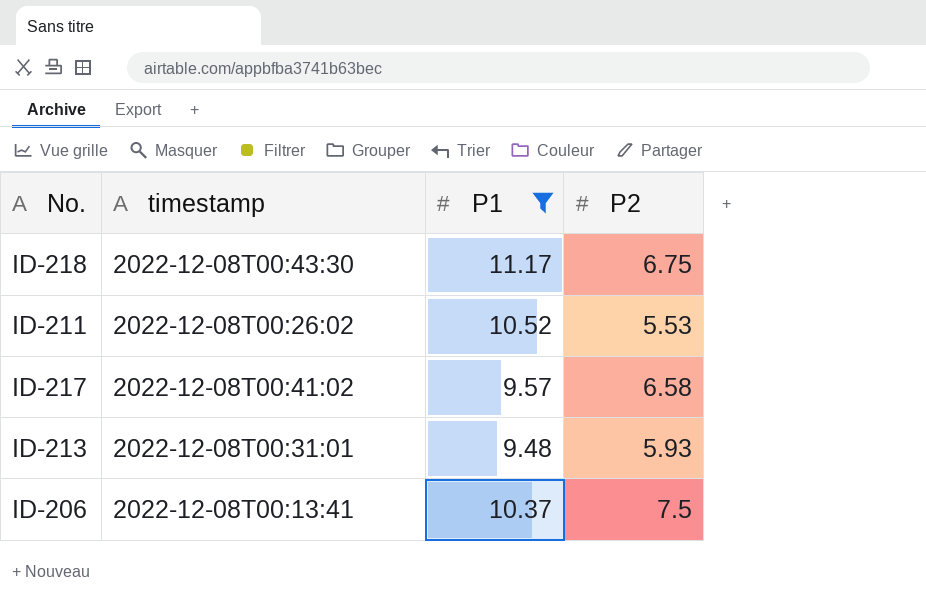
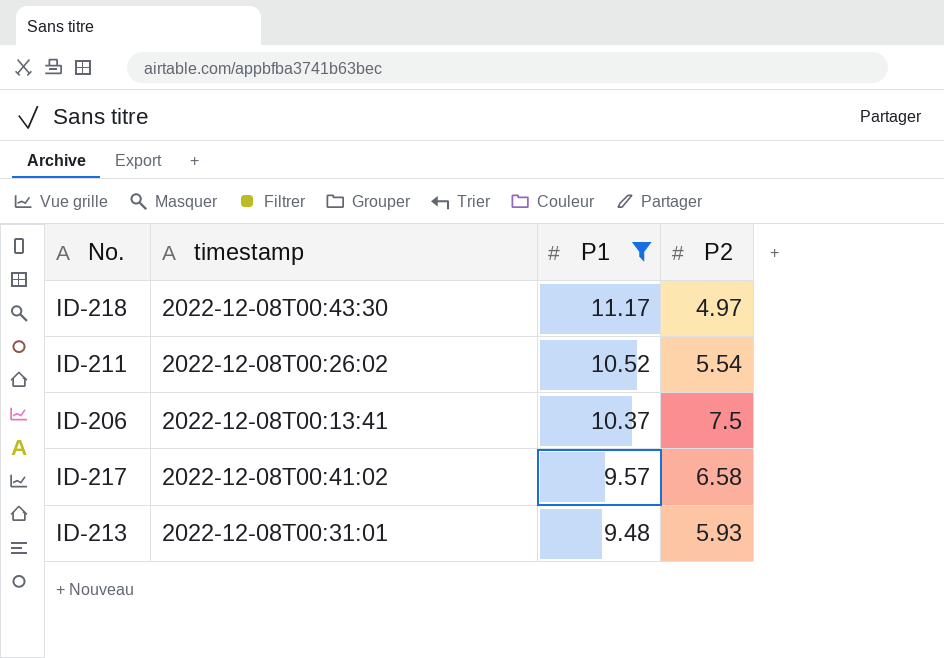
row order: none -> P1 descending
ID-218 | P2: 6.75 -> 4.97
ID-211 | P2: 5.53 -> 5.54

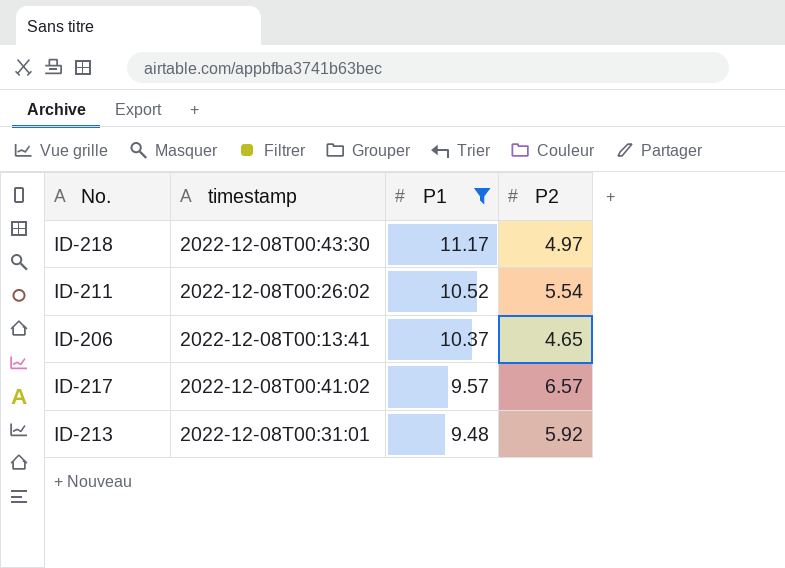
ID-206 | P2: 7.5 -> 4.65
ID-217 | P2: 6.58 -> 6.57
ID-213 | P2: 5.93 -> 5.92

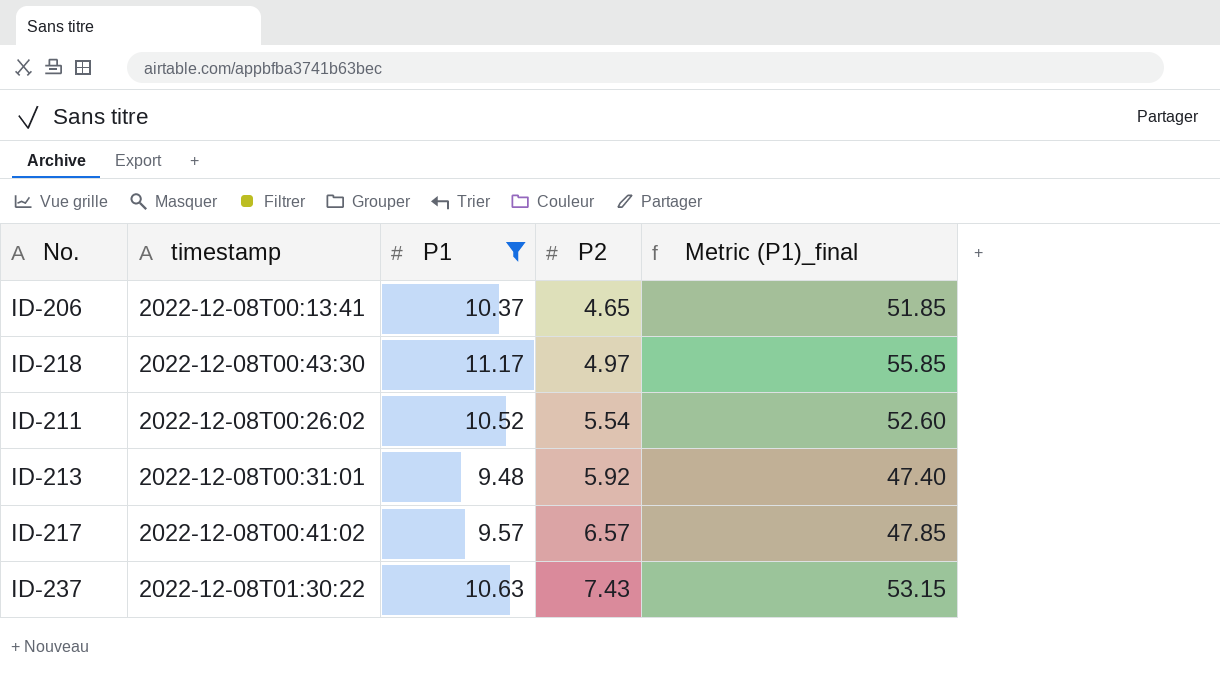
row order: P1 descending -> P2 ascending
column Metric (P1)_final | formula: none -> [P1] * 5
row ID-237: none -> 2022-12-08T01:30:22 | 10.63 | 7.43 | 53.15

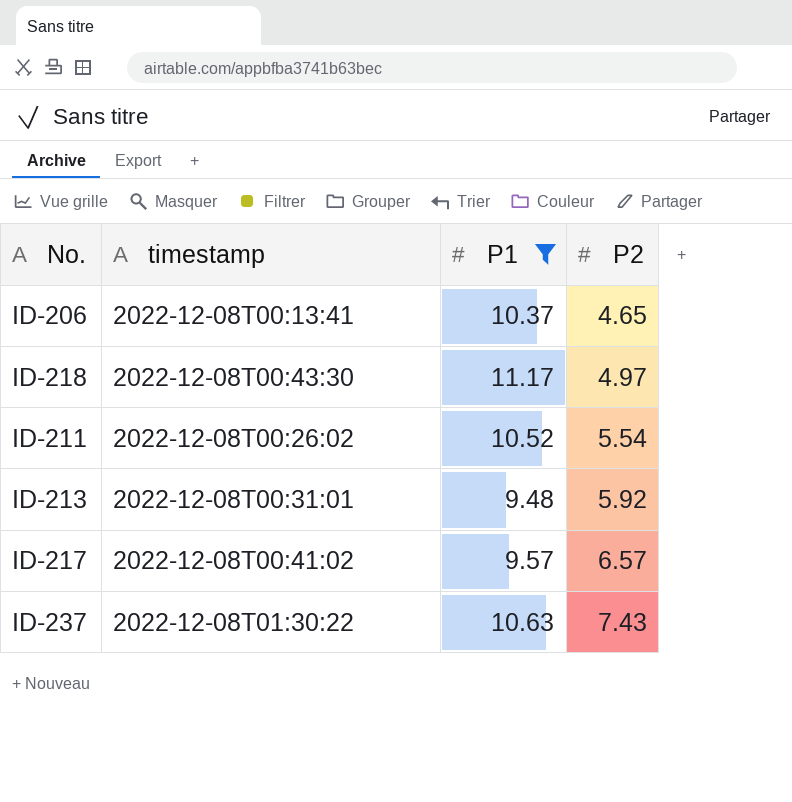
column Metric (P1)_final | formula: [P1] * 5 -> none

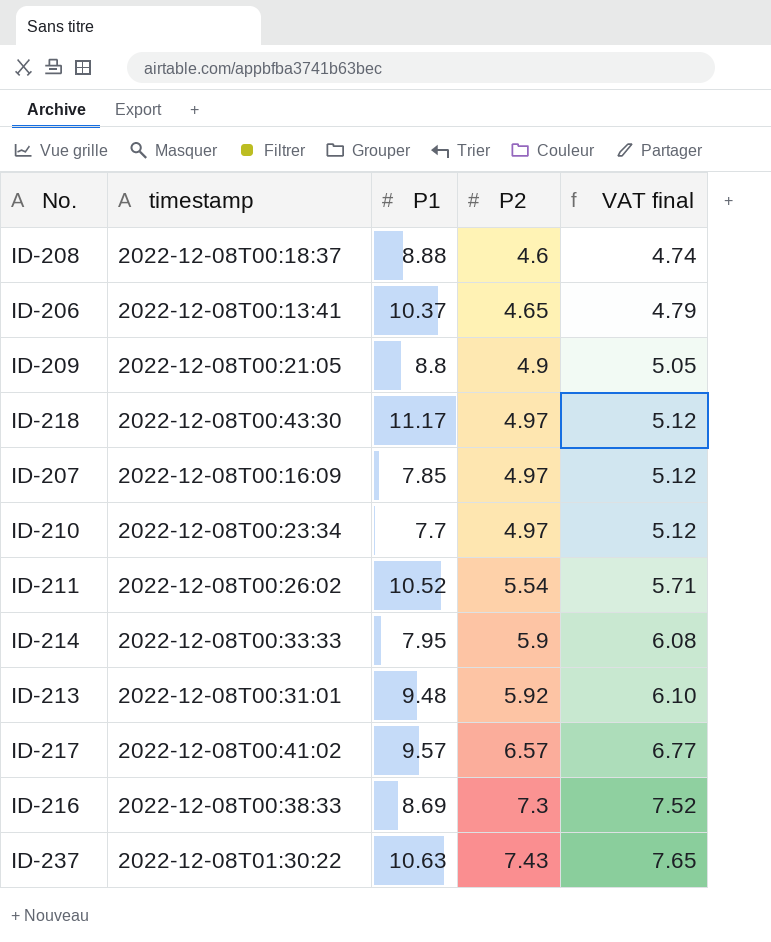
filter: P1 >= 9.48 -> none
column VAT final | formula: none -> [P2] * 1.03

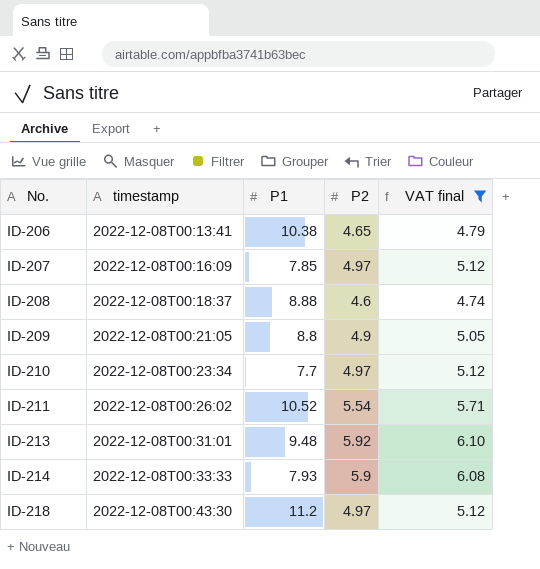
filter: none -> VAT final <= 6.10
row order: P2 ascending -> No. ascending
ID-206 | P1: 10.37 -> 10.38
ID-214 | P1: 7.95 -> 7.93
ID-218 | P1: 11.17 -> 11.2

